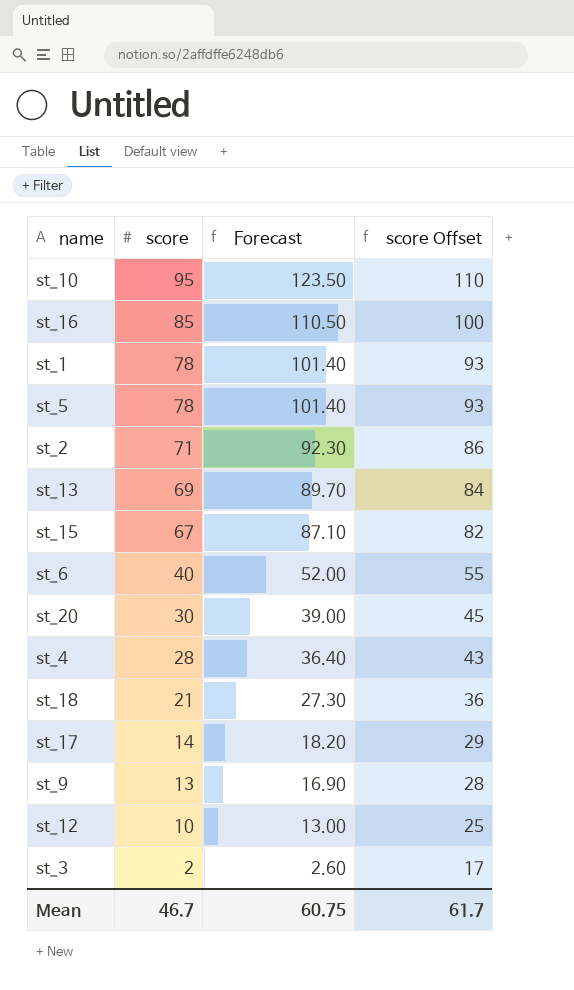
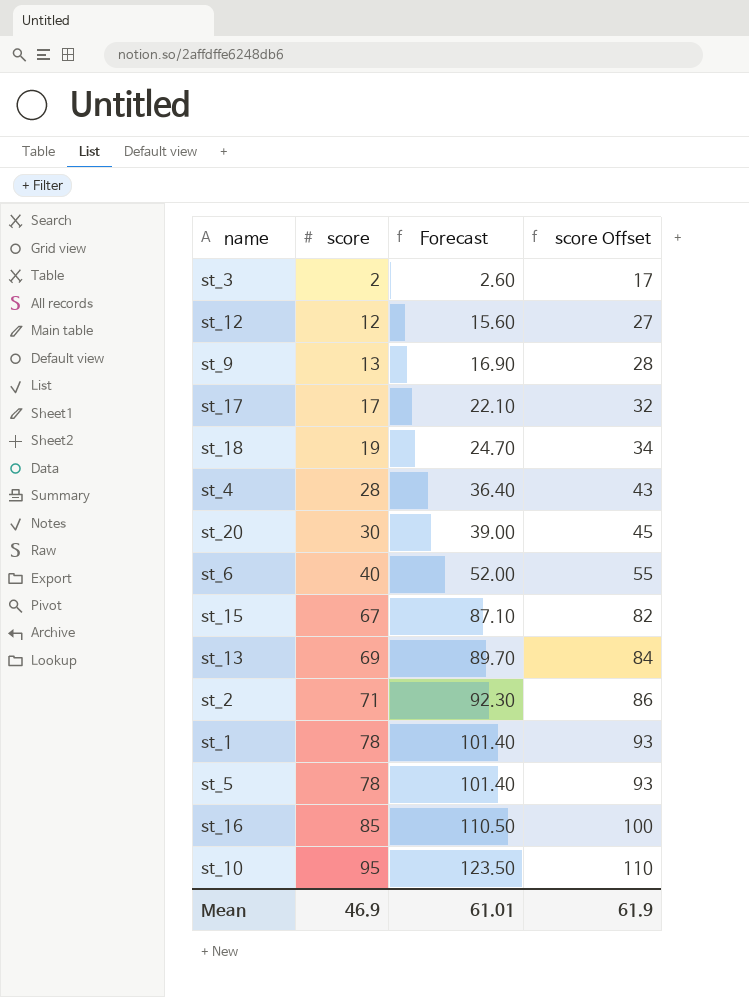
row order: score descending -> score ascending
st_12 | score: 10 -> 12
st_12 | Forecast: 13.00 -> 15.60
st_12 | score Offset: 25 -> 27
st_17 | score: 14 -> 17
st_17 | Forecast: 18.20 -> 22.10
st_17 | score Offset: 29 -> 32
st_18 | score: 21 -> 19
st_18 | Forecast: 27.30 -> 24.70
st_18 | score Offset: 36 -> 34
Mean | score: 46.7 -> 46.9
Mean | Forecast: 60.75 -> 61.01
Mean | score Offset: 61.7 -> 61.9

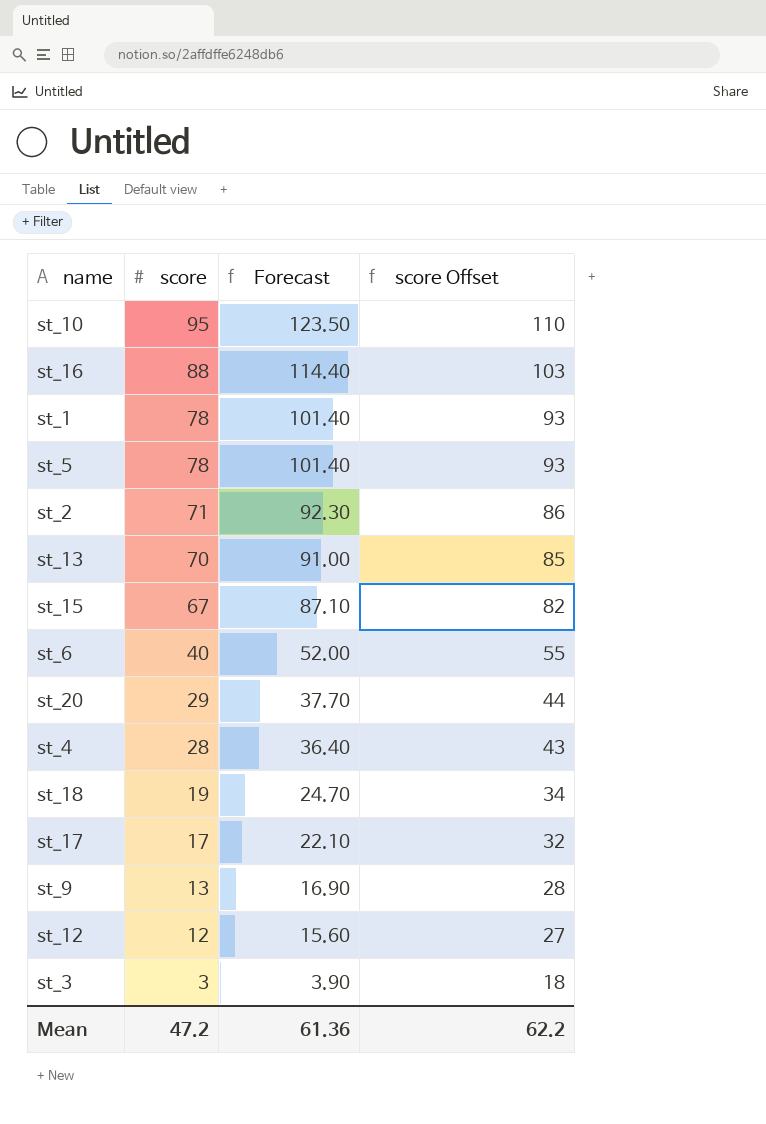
row order: score ascending -> score descending
st_16 | score: 85 -> 88
st_16 | Forecast: 110.50 -> 114.40
st_16 | score Offset: 100 -> 103
st_13 | score: 69 -> 70
st_13 | Forecast: 89.70 -> 91.00
st_13 | score Offset: 84 -> 85
st_20 | score: 30 -> 29
st_20 | Forecast: 39.00 -> 37.70
st_20 | score Offset: 45 -> 44
st_3 | score: 2 -> 3
st_3 | Forecast: 2.60 -> 3.90
st_3 | score Offset: 17 -> 18
Mean | score: 46.9 -> 47.2
Mean | Forecast: 61.01 -> 61.36
Mean | score Offset: 61.9 -> 62.2

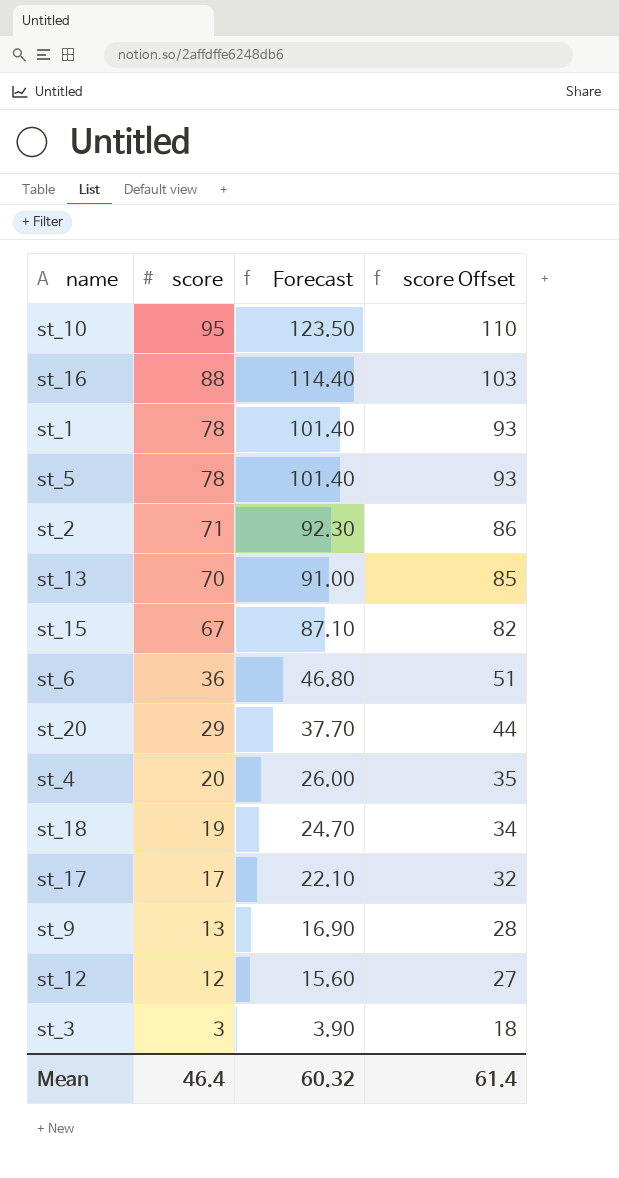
st_6 | score: 40 -> 36
st_6 | Forecast: 52.00 -> 46.80
st_6 | score Offset: 55 -> 51
st_4 | score: 28 -> 20
st_4 | Forecast: 36.40 -> 26.00
st_4 | score Offset: 43 -> 35
Mean | score: 47.2 -> 46.4
Mean | Forecast: 61.36 -> 60.32
Mean | score Offset: 62.2 -> 61.4

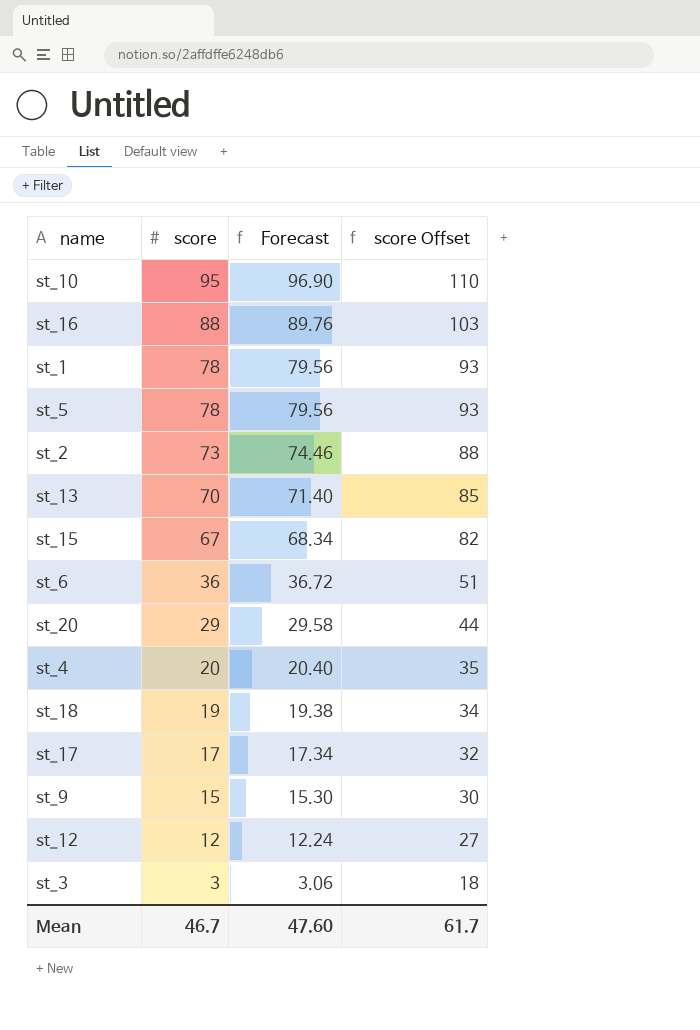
column Forecast | formula: [score] * 1.3 -> [score] * 1.02
st_2 | score: 71 -> 73
st_2 | score Offset: 86 -> 88
st_9 | score: 13 -> 15
st_9 | score Offset: 28 -> 30
Mean | score: 46.4 -> 46.7
Mean | Forecast: 60.32 -> 47.60
Mean | score Offset: 61.4 -> 61.7

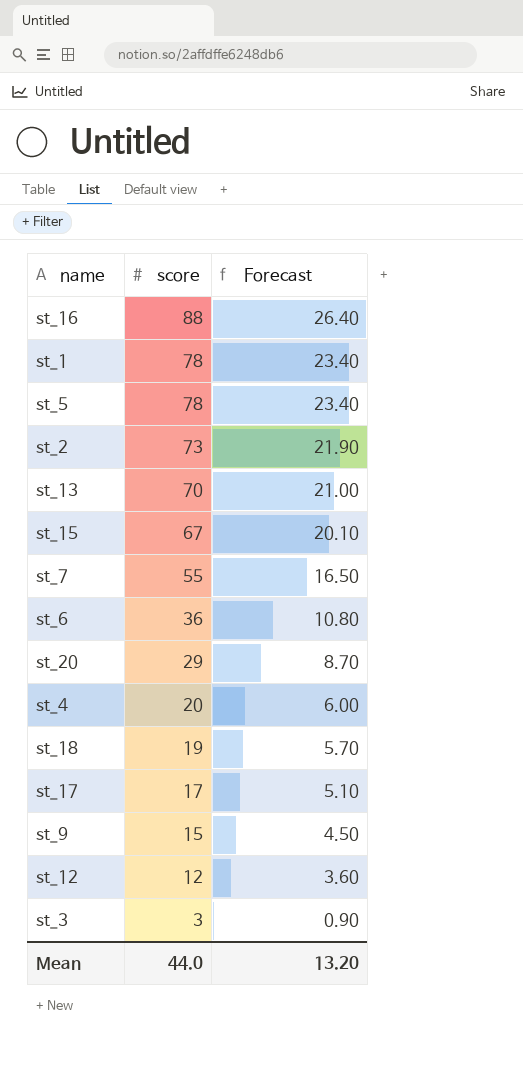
column score Offset | formula: [score] + 15 -> none
column Forecast | formula: [score] * 1.02 -> [score] * 0.3
row st_10: 95 | 96.90 | 110 -> none
row st_7: none -> 55 | 16.50
Mean | score: 46.7 -> 44.0
Mean | Forecast: 47.60 -> 13.20

